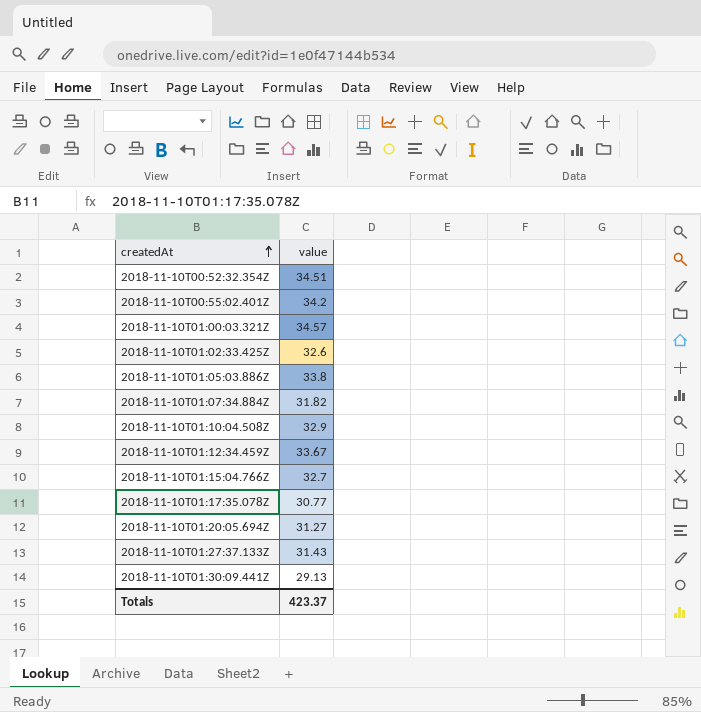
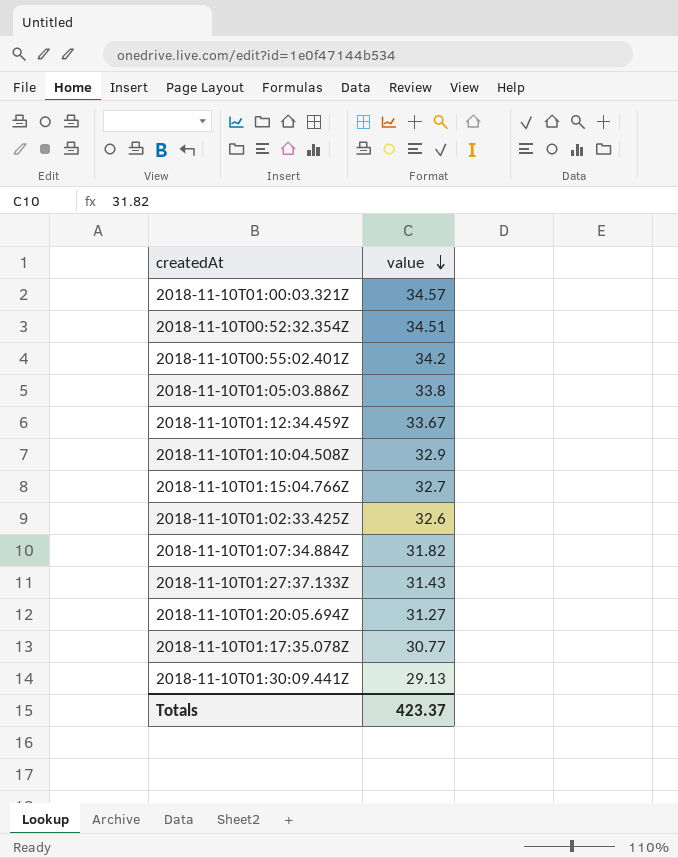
row order: createdAt ascending -> value descending

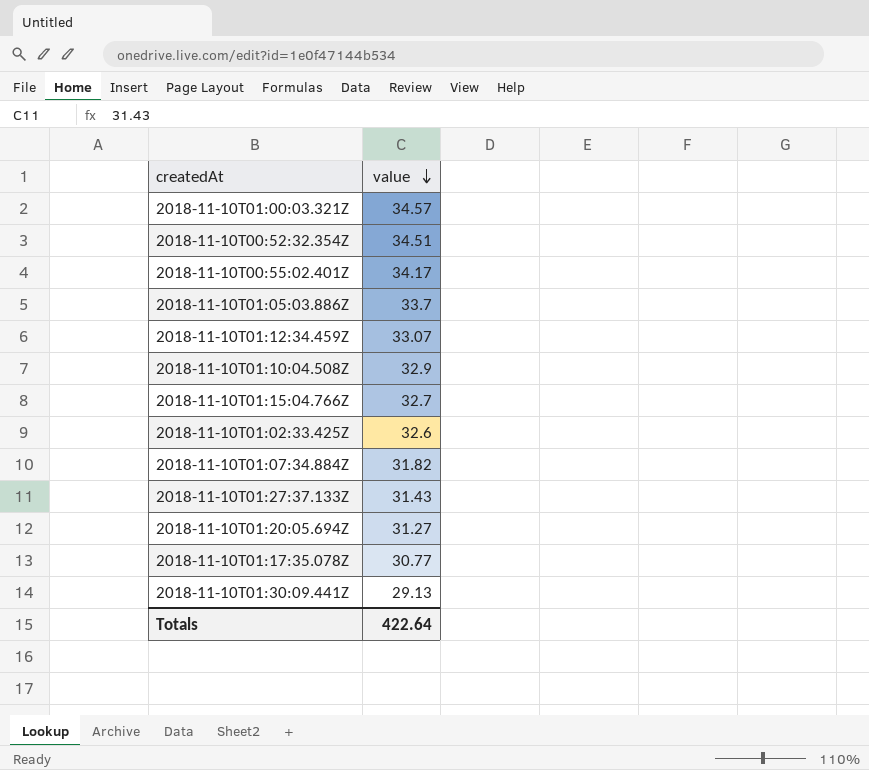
2018-11-10T00:55:02.401Z | value: 34.2 -> 34.17
2018-11-10T01:05:03.886Z | value: 33.8 -> 33.7
2018-11-10T01:12:34.459Z | value: 33.67 -> 33.07
Totals | value: 423.37 -> 422.64

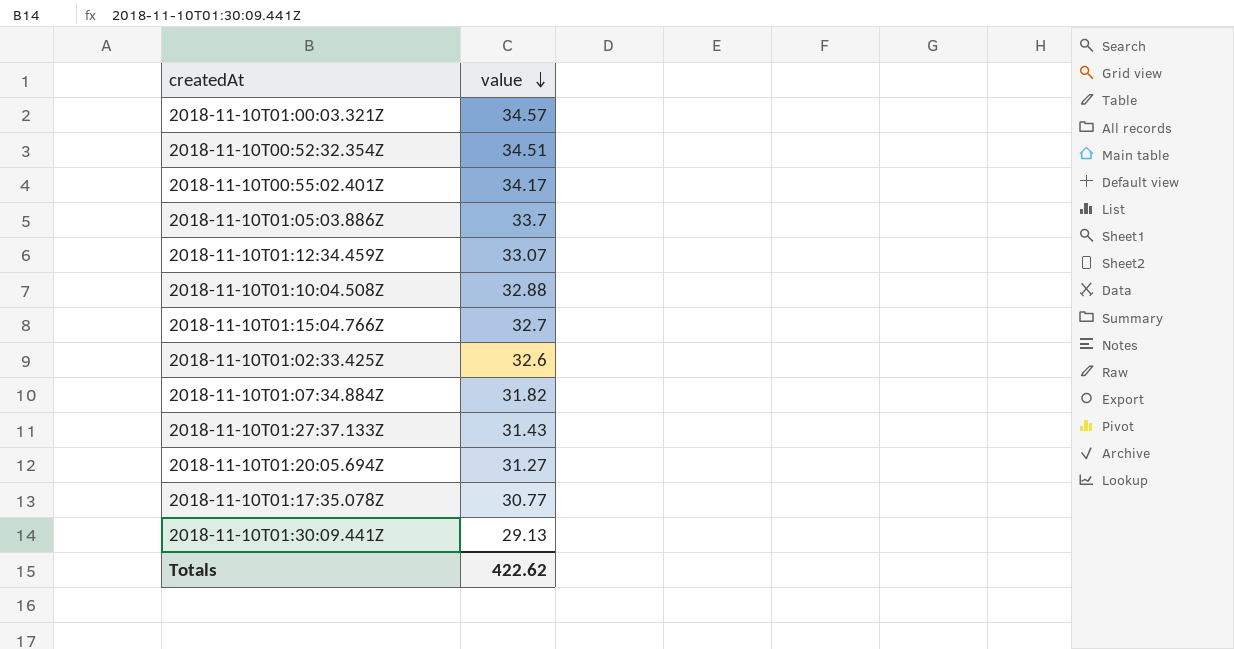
2018-11-10T01:10:04.508Z | value: 32.9 -> 32.88
Totals | value: 422.64 -> 422.62

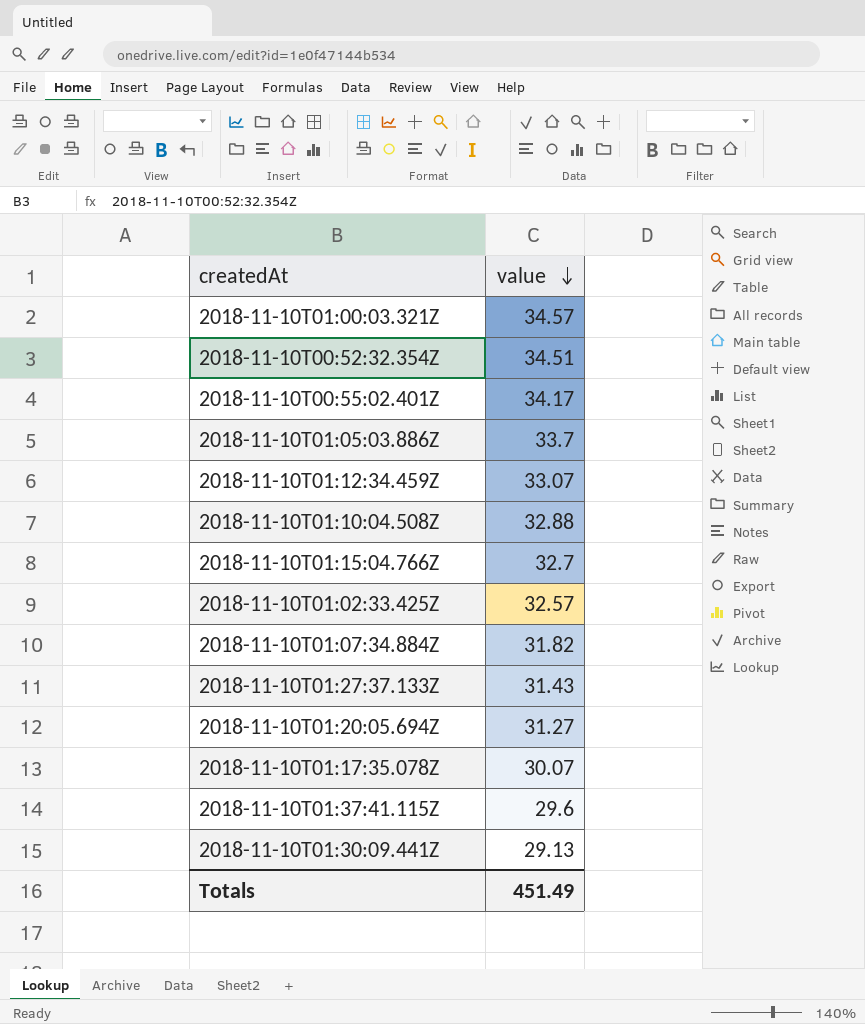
2018-11-10T01:02:33.425Z | value: 32.6 -> 32.57
2018-11-10T01:17:35.078Z | value: 30.77 -> 30.07
row 2018-11-10T01:37:41.115Z: none -> 29.6
Totals | value: 422.62 -> 451.49

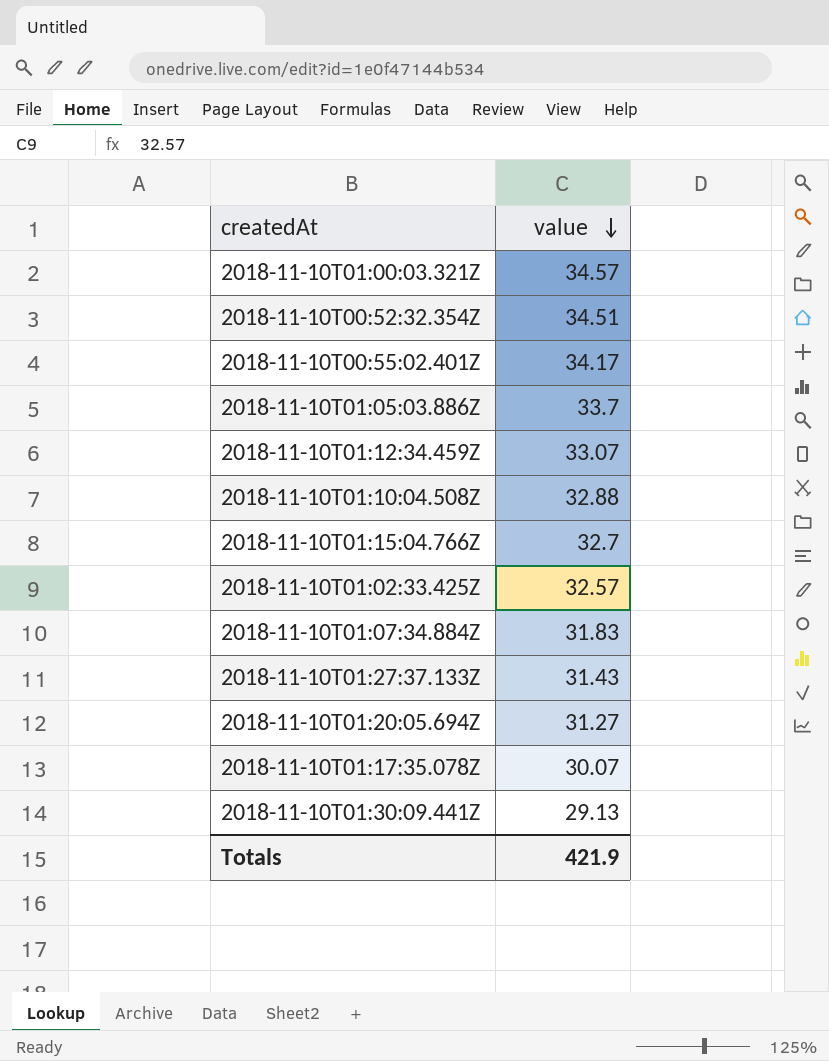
row 2018-11-10T01:37:41.115Z: 29.6 -> none
2018-11-10T01:07:34.884Z | value: 31.82 -> 31.83
Totals | value: 451.49 -> 421.9

